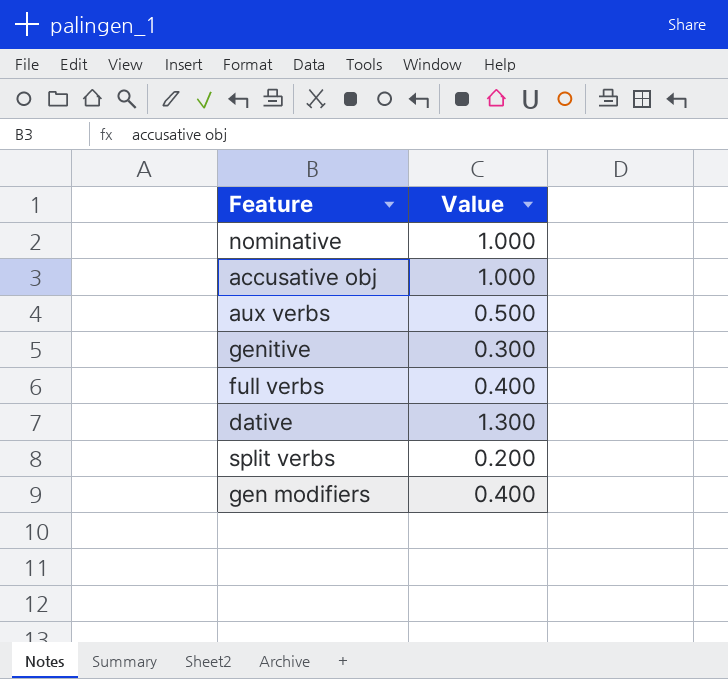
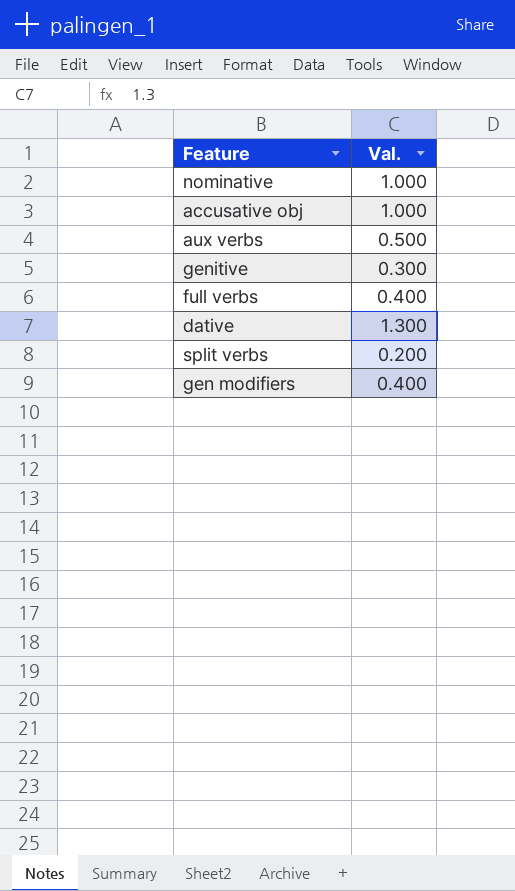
column name: Value -> Val.

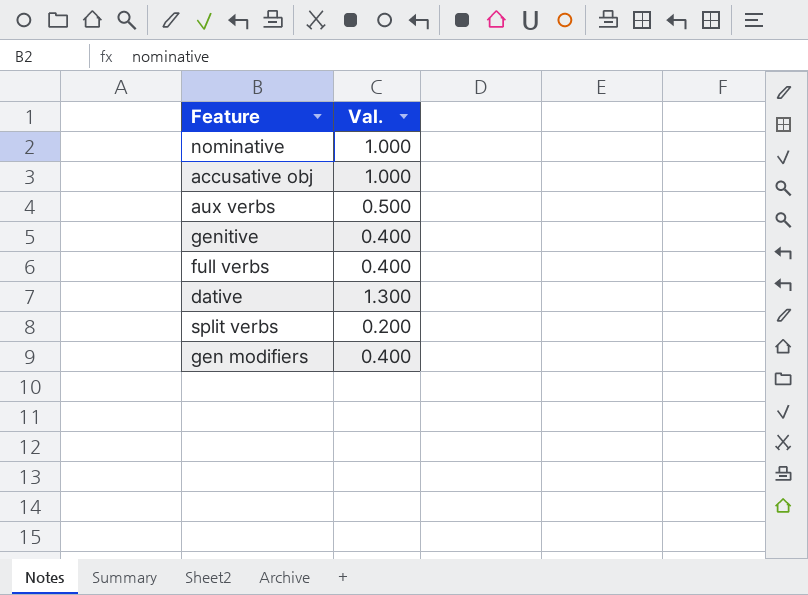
genitive | Val.: 0.300 -> 0.400

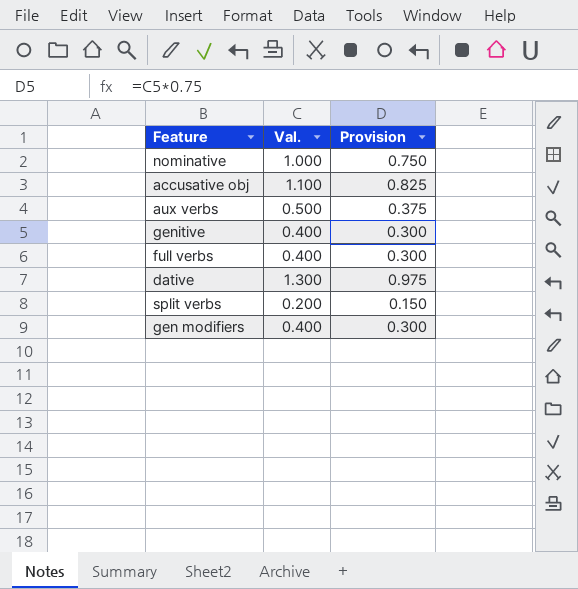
column Provision | formula: none -> [Val.] * 0.75
accusative obj | Val.: 1.000 -> 1.100

